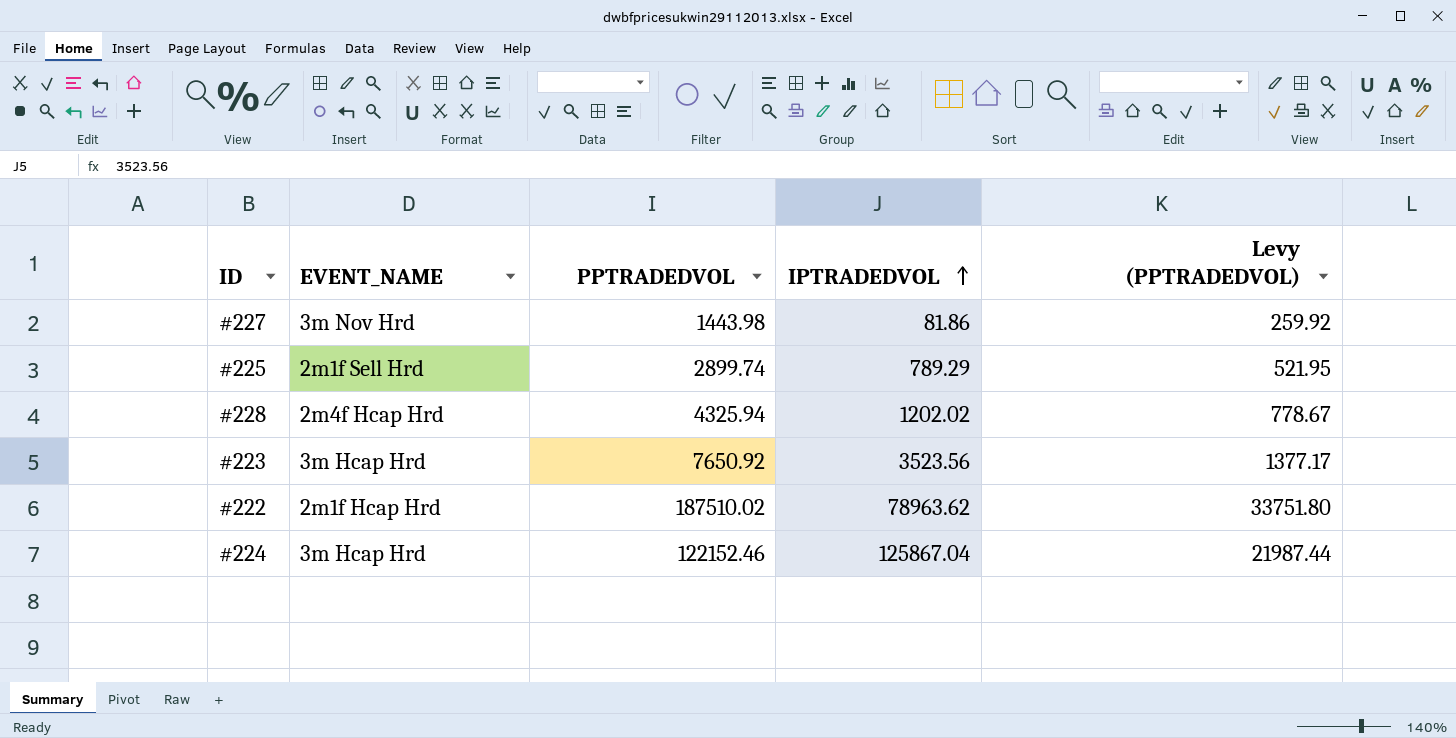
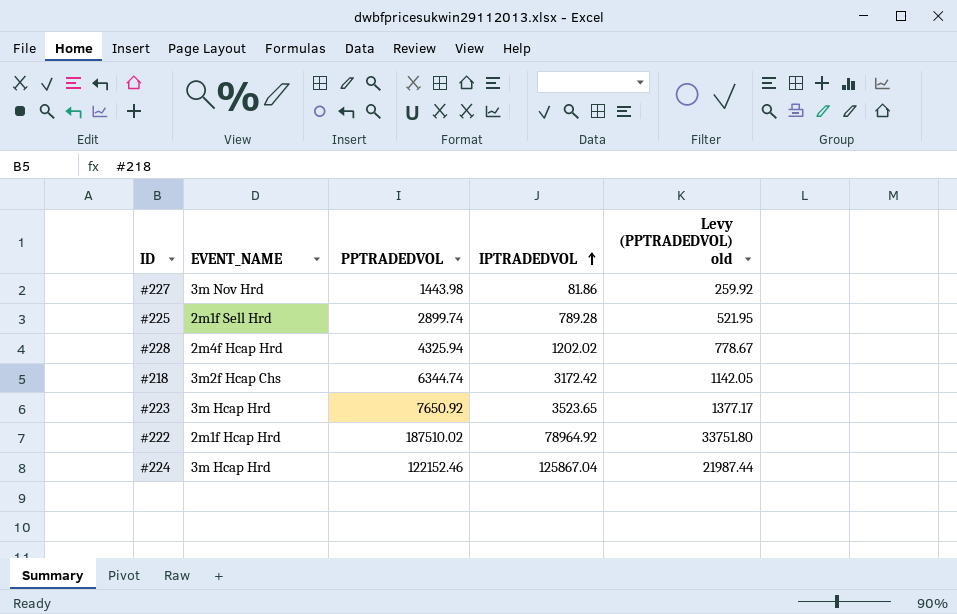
column name: Levy (PPTRADEDVOL) -> Levy (PPTRADEDVOL) old
#225 | IPTRADEDVOL: 789.29 -> 789.28
row #218: none -> 3m2f Hcap Chs | 6344.74 | 3172.42 | 1142.05
#223 | IPTRADEDVOL: 3523.56 -> 3523.65
#222 | IPTRADEDVOL: 78963.62 -> 78964.92

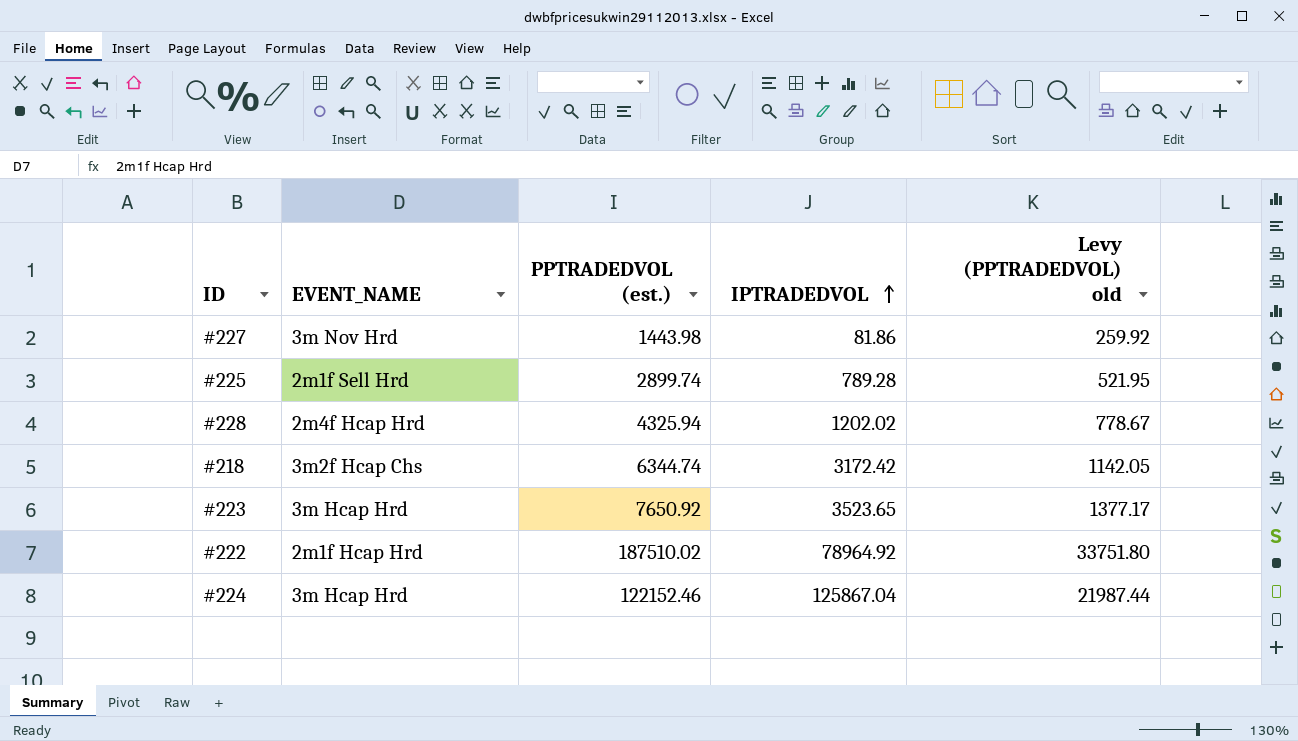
column name: PPTRADEDVOL -> PPTRADEDVOL (est.)

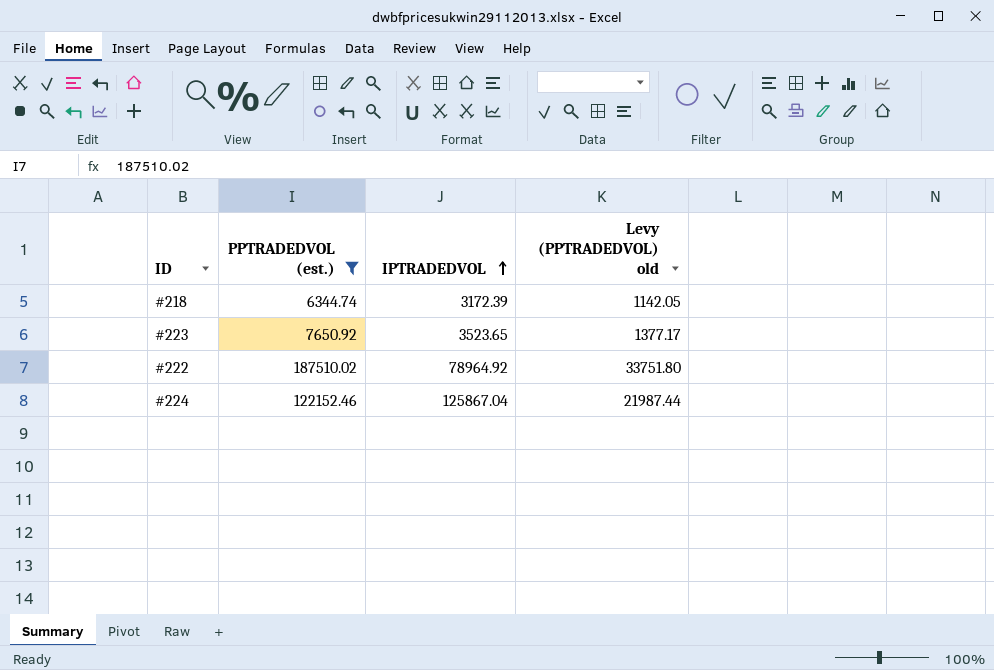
filter: none -> PPTRADEDVOL (est.) >= 6344.74
column EVENT_NAME | position: 2 -> none
#218 | IPTRADEDVOL: 3172.42 -> 3172.39

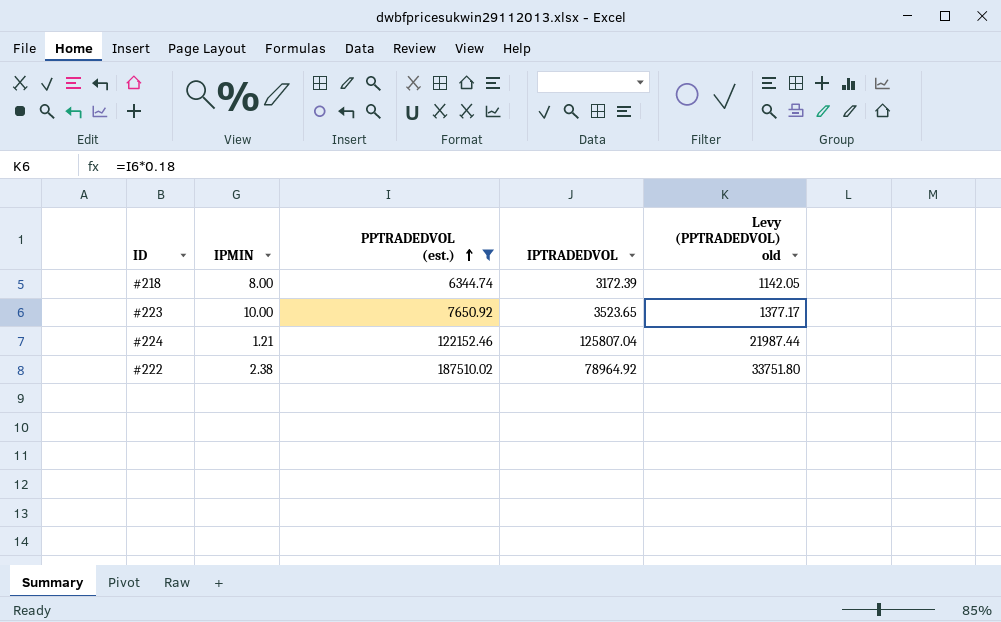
row order: IPTRADEDVOL ascending -> PPTRADEDVOL (est.) ascending
column IPMIN | position: none -> 2
#224 | IPTRADEDVOL: 125867.04 -> 125807.04

